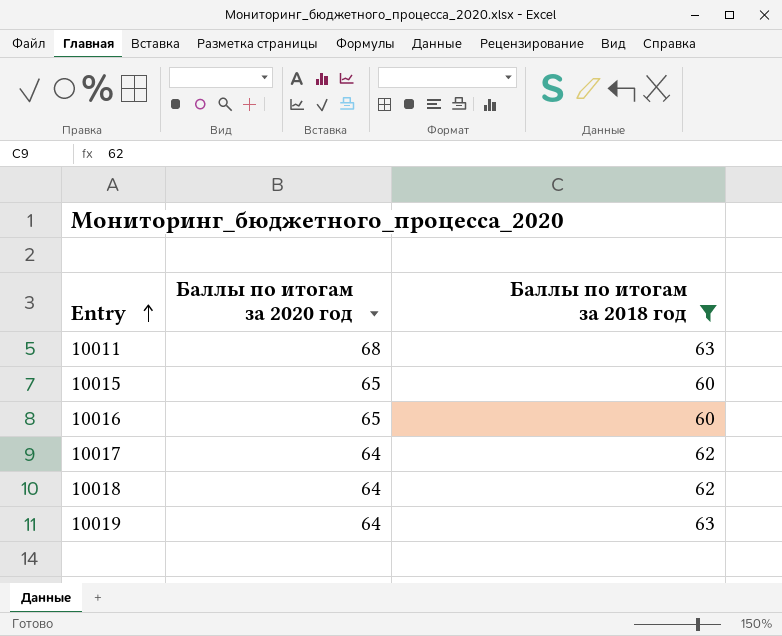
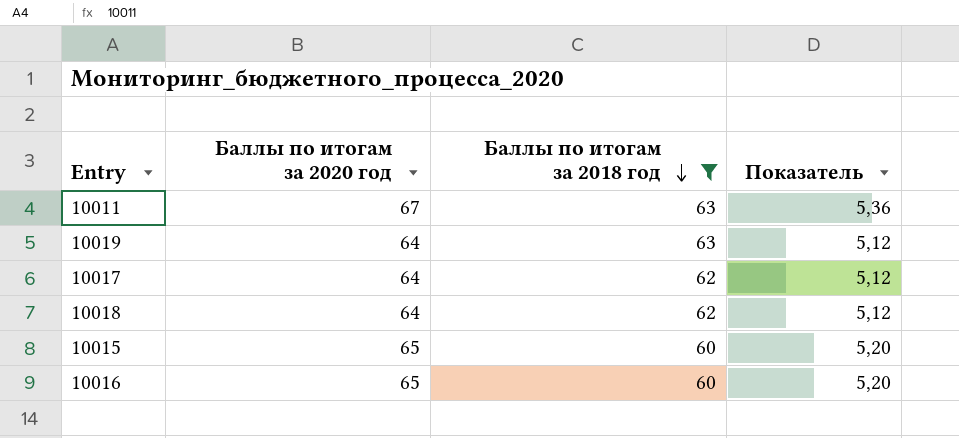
row order: Entry ascending -> Баллы по итогам за 2018 год descending
column Показатель | formula: none -> [Баллы по итогам за 2020 год] * 0,08
10011 | Баллы по итогам за 2020 год: 68 -> 67

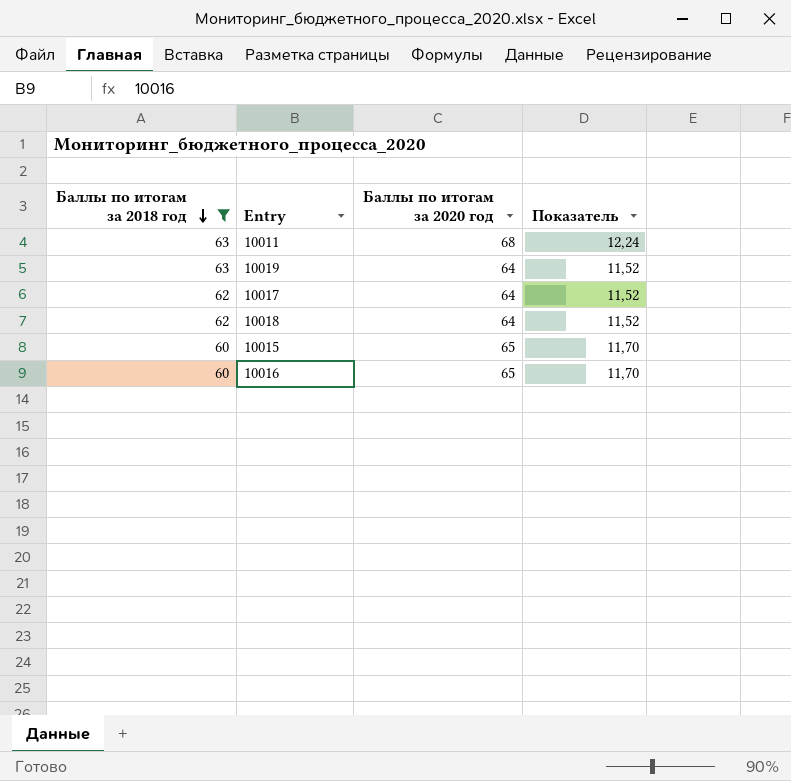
column Баллы по итогам за 2018 год | position: 3 -> 1
column Показатель | formula: [Баллы по итогам за 2020 год] * 0,08 -> [Баллы по итогам за 2020 год] * 0,18
10011 | Баллы по итогам за 2020 год: 67 -> 68

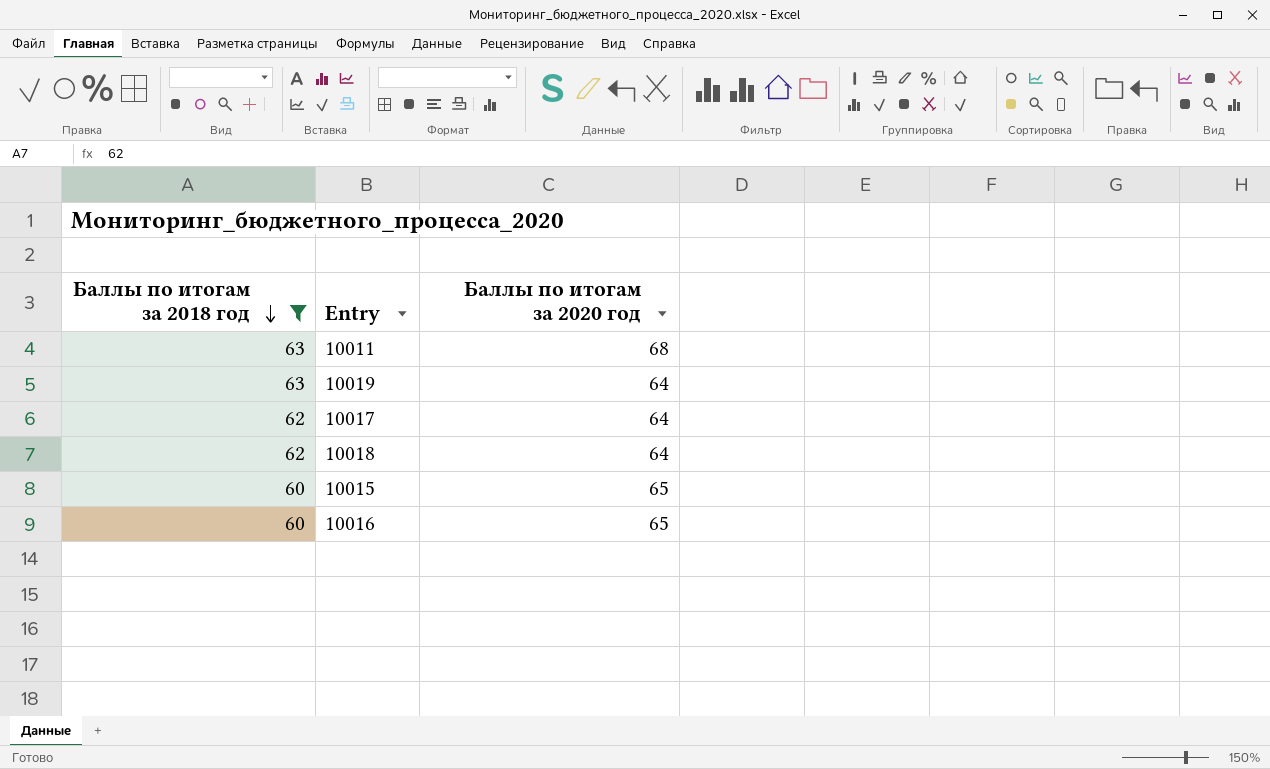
column Показатель | formula: [Баллы по итогам за 2020 год] * 0,18 -> none

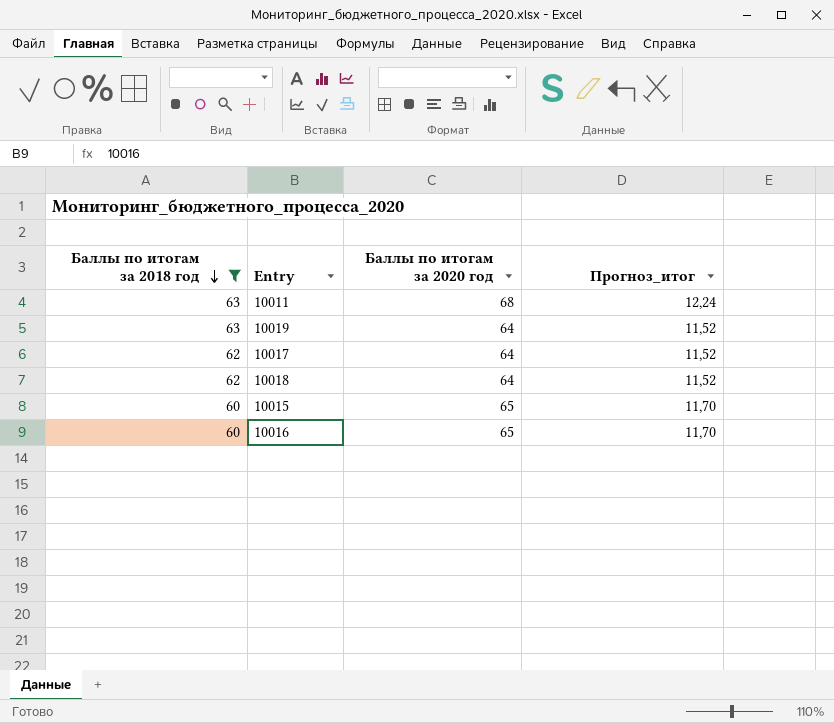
column Прогноз_итог | formula: none -> [Баллы по итогам за 2020 год] * 0,18

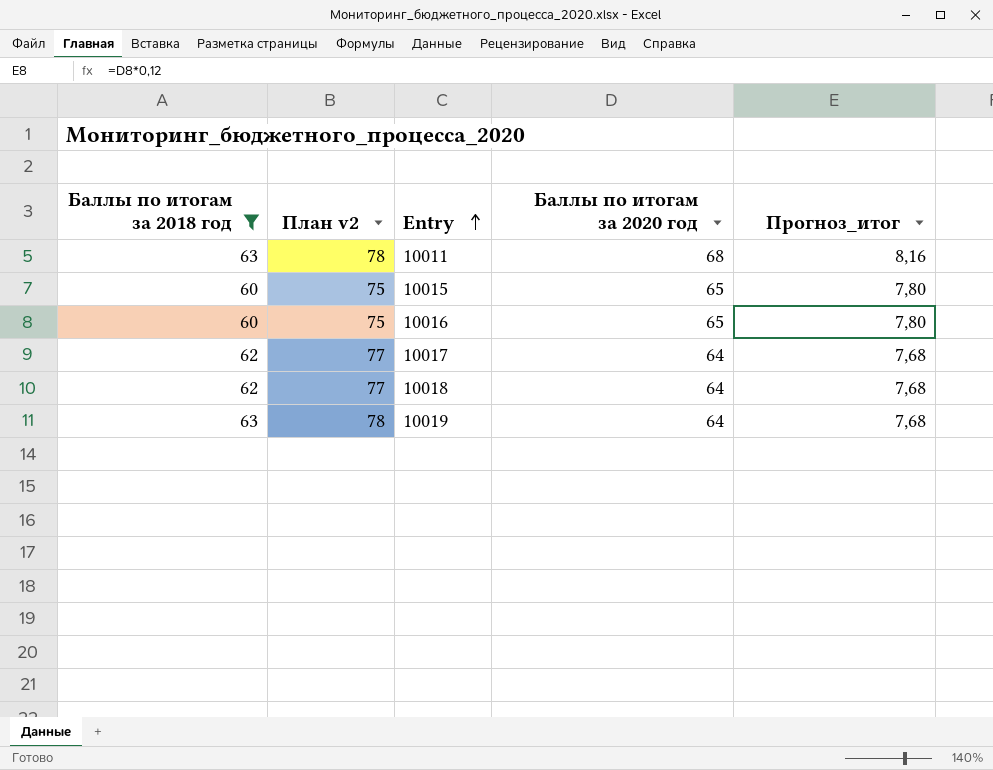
row order: Баллы по итогам за 2018 год descending -> Entry ascending
column План v2 | formula: none -> [Баллы по итогам за 2018 год] + 15
column Прогноз_итог | formula: [Баллы по итогам за 2020 год] * 0,18 -> [Баллы по итогам за 2020 год] * 0,12

